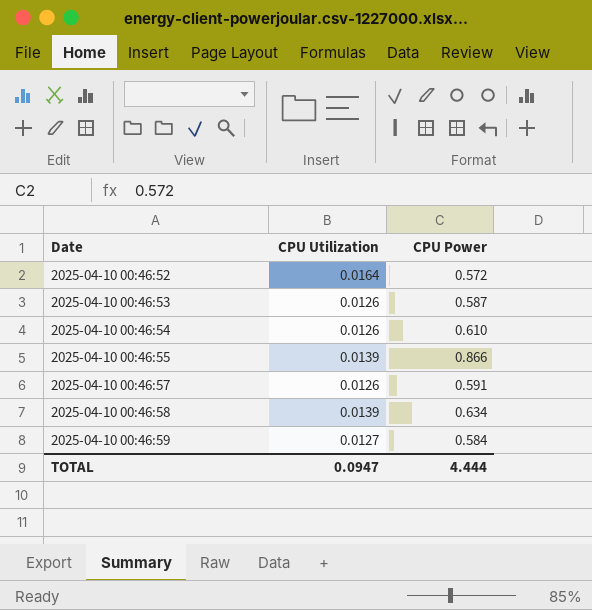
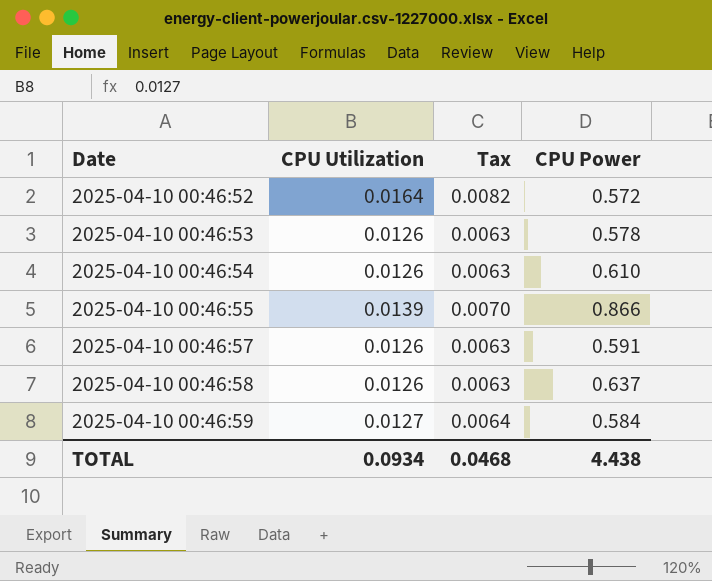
column Tax | formula: none -> [CPU Utilization] * 0.5
2025-04-10 00:46:53 | CPU Power: 0.587 -> 0.578
2025-04-10 00:46:58 | CPU Utilization: 0.0139 -> 0.0126
2025-04-10 00:46:58 | CPU Power: 0.634 -> 0.637
TOTAL | CPU Utilization: 0.0947 -> 0.0934
TOTAL | CPU Power: 4.444 -> 4.438

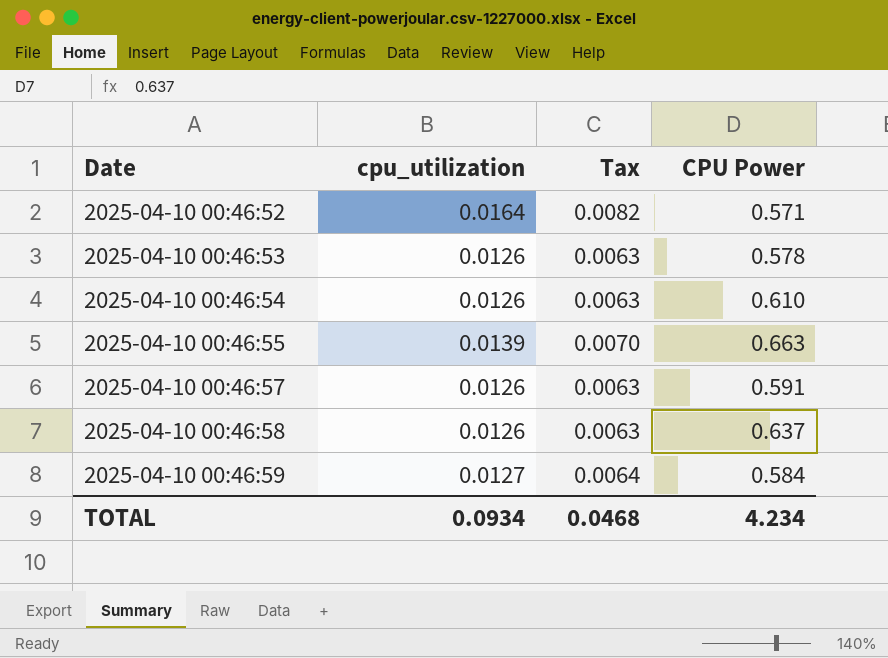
column name: CPU Utilization -> cpu_utilization
2025-04-10 00:46:52 | CPU Power: 0.572 -> 0.571
2025-04-10 00:46:55 | CPU Power: 0.866 -> 0.663
TOTAL | CPU Power: 4.438 -> 4.234

